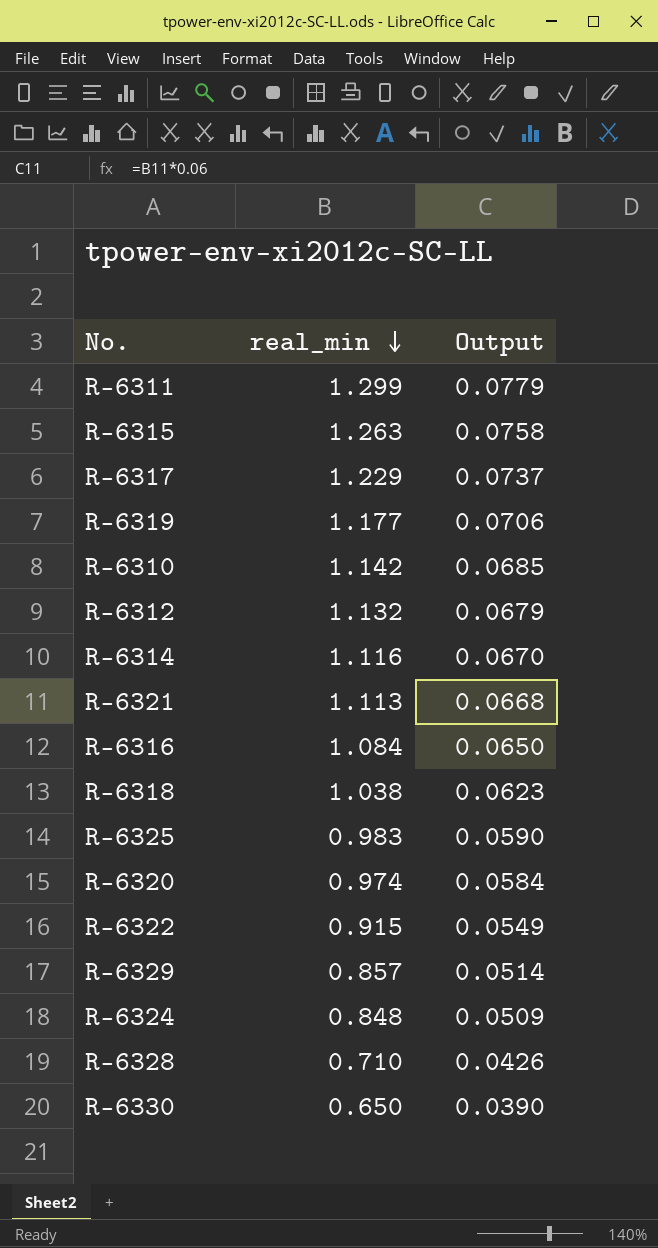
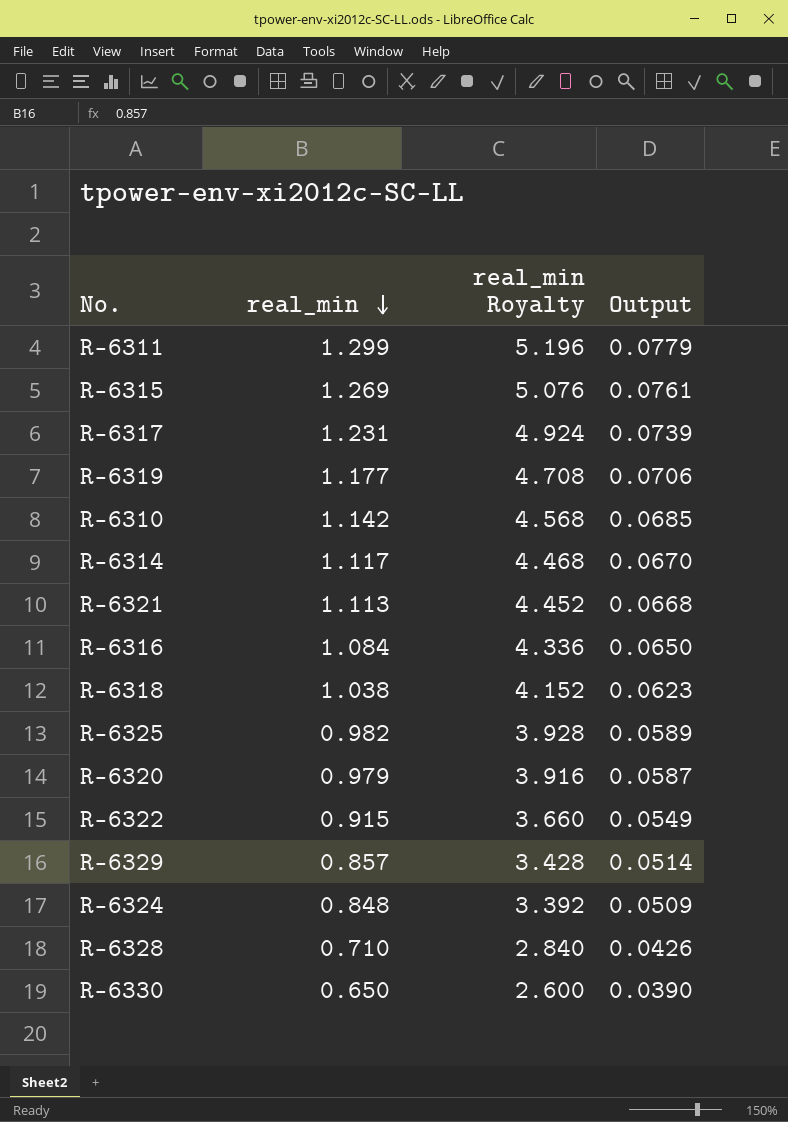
column real_min Royalty | formula: none -> [real_min] * 4
row R-6312: 1.132 | 0.0679 -> none
R-6315 | real_min: 1.263 -> 1.269
R-6315 | Output: 0.0758 -> 0.0761
R-6317 | real_min: 1.229 -> 1.231
R-6317 | Output: 0.0737 -> 0.0739
R-6314 | real_min: 1.116 -> 1.117
R-6325 | real_min: 0.983 -> 0.982
R-6325 | Output: 0.0590 -> 0.0589
R-6320 | real_min: 0.974 -> 0.979
R-6320 | Output: 0.0584 -> 0.0587

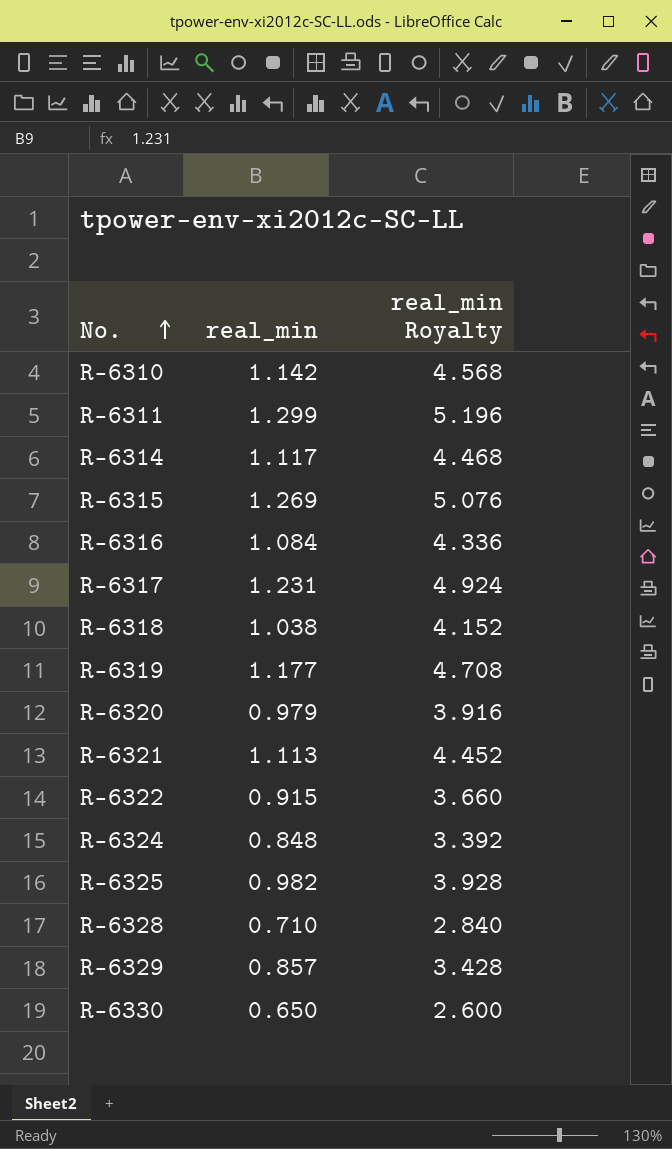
row order: real_min descending -> No. ascending
column Output | formula: [real_min] * 0.06 -> none

